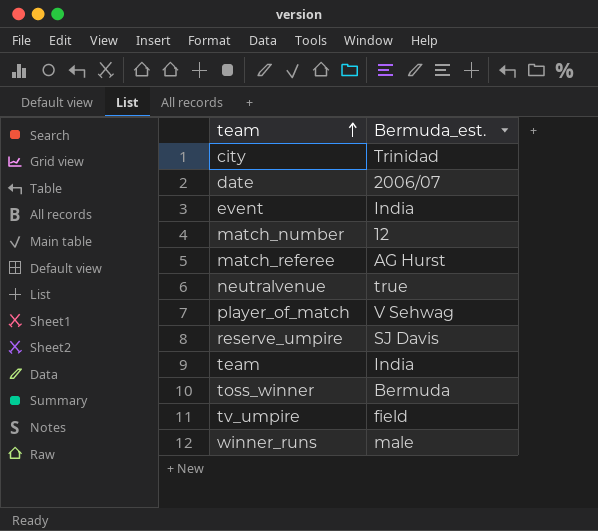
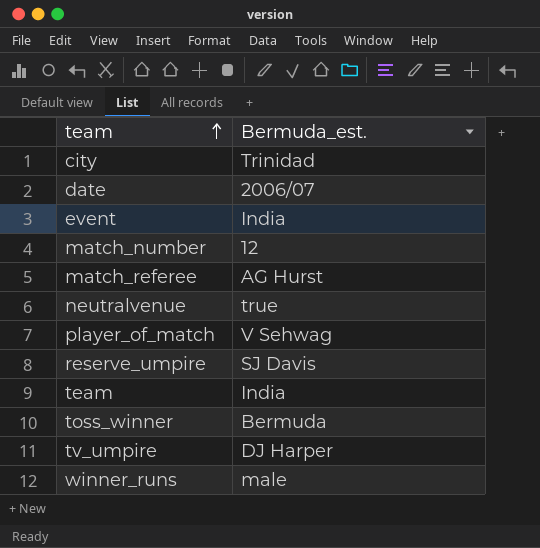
tv_umpire | Bermuda_est.: field -> DJ Harper

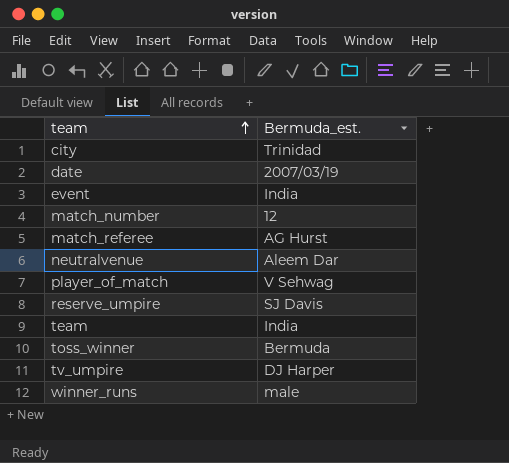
date | Bermuda_est.: 2006/07 -> 2007/03/19
neutralvenue | Bermuda_est.: true -> Aleem Dar

